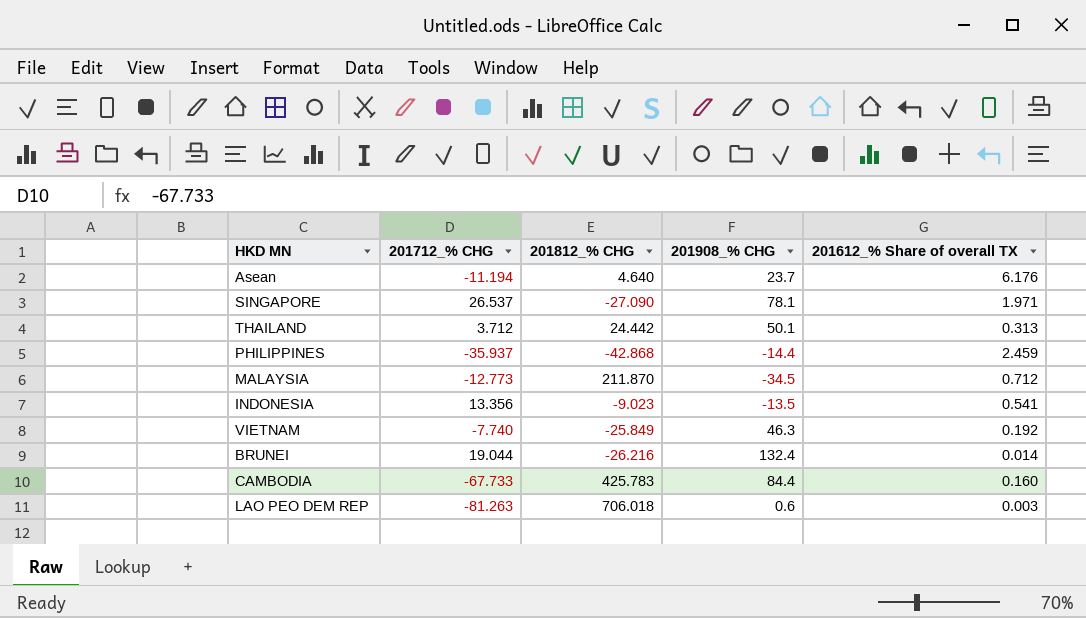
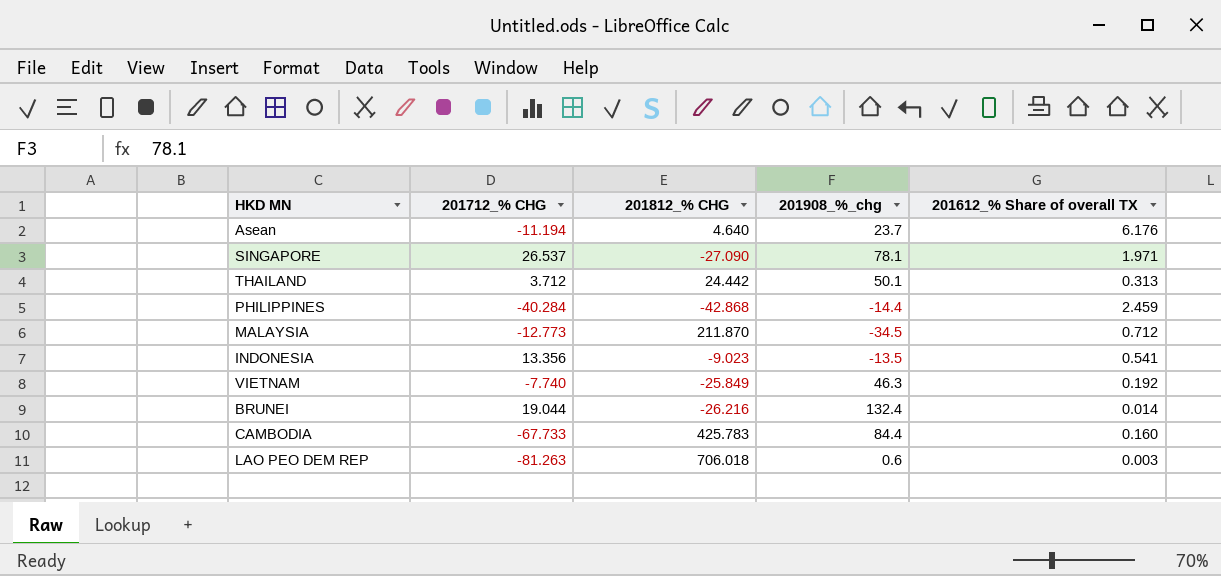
column name: 201908_% CHG -> 201908_%_chg
PHILIPPINES | 201712_% CHG: -35.937 -> -40.284

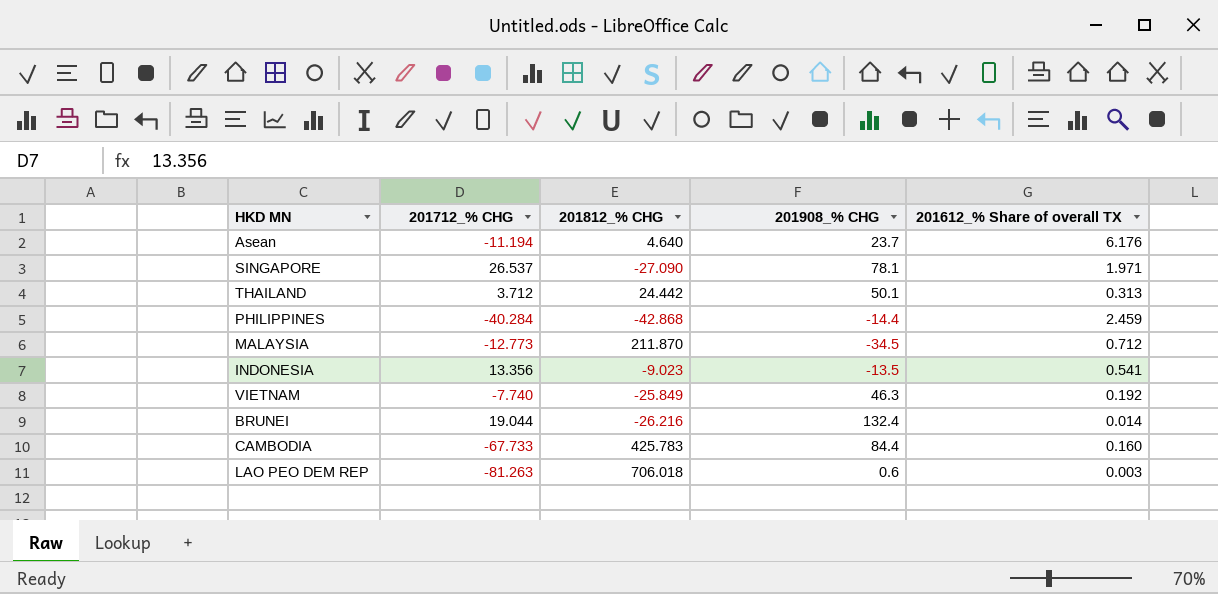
column name: 201908_%_chg -> 201908_% CHG

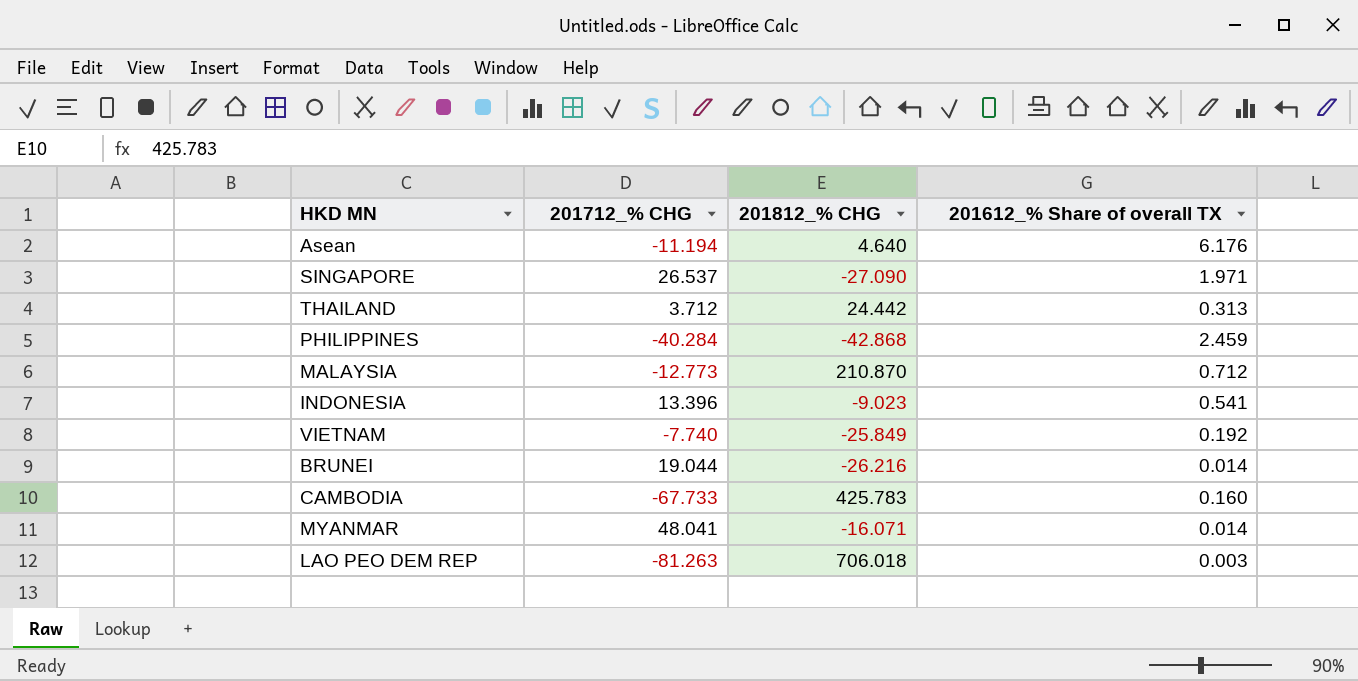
column 201908_% CHG | position: 4 -> none
MALAYSIA | 201812_% CHG: 211.870 -> 210.870
INDONESIA | 201712_% CHG: 13.356 -> 13.396
row MYANMAR: none -> 48.041 | -16.071 | 0.014

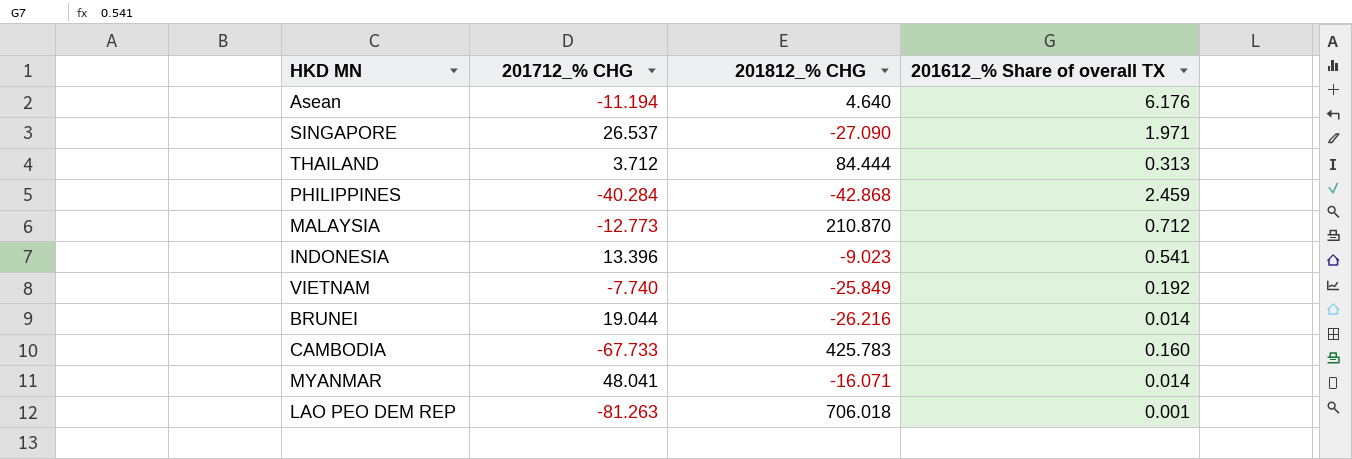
THAILAND | 201812_% CHG: 24.442 -> 84.444
LAO PEO DEM REP | 201612_% Share of overall TX: 0.003 -> 0.001

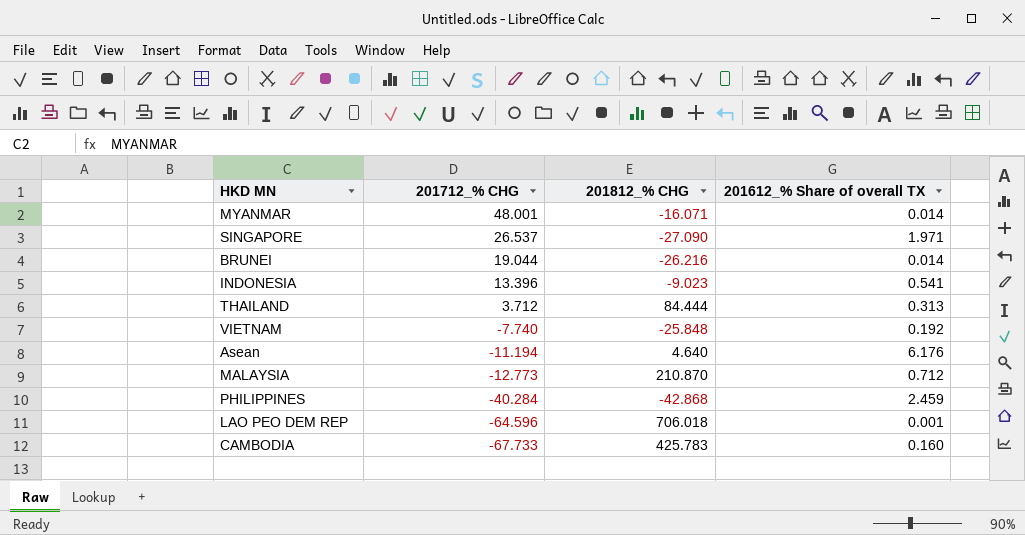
row order: none -> 201712_% CHG descending
MYANMAR | 201712_% CHG: 48.041 -> 48.001
VIETNAM | 201812_% CHG: -25.849 -> -25.848
LAO PEO DEM REP | 201712_% CHG: -81.263 -> -64.596

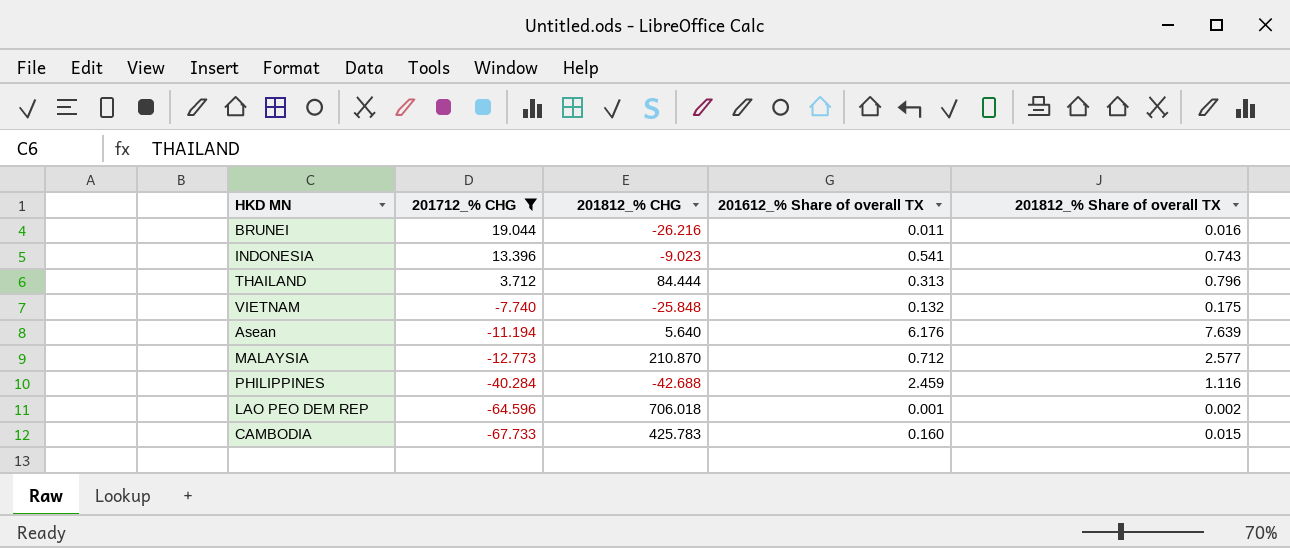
filter: none -> 201712_% CHG <= 19.044
column 201812_% Share of overall TX | position: none -> 5
BRUNEI | 201612_% Share of overall TX: 0.014 -> 0.011
VIETNAM | 201612_% Share of overall TX: 0.192 -> 0.132
Asean | 201812_% CHG: 4.640 -> 5.640
PHILIPPINES | 201812_% CHG: -42.868 -> -42.688

